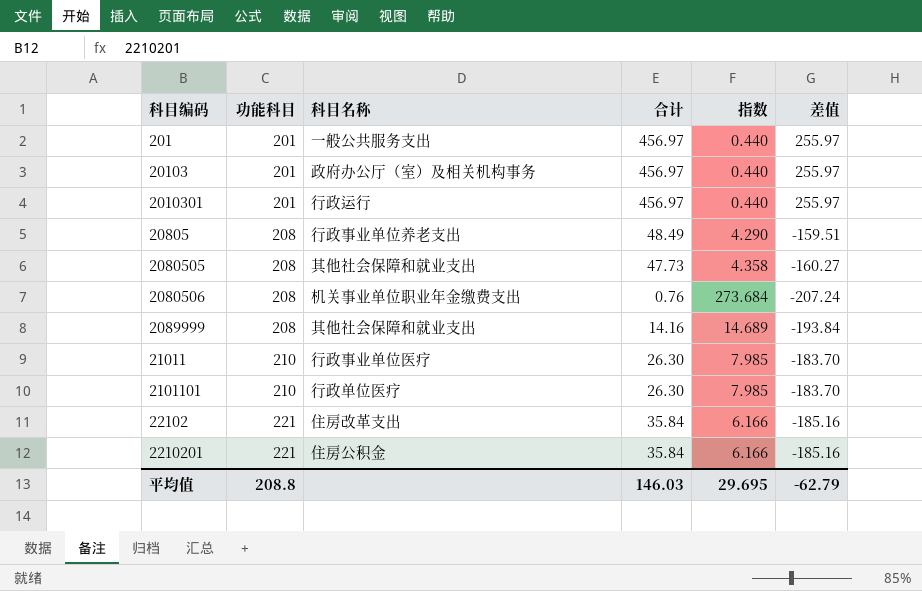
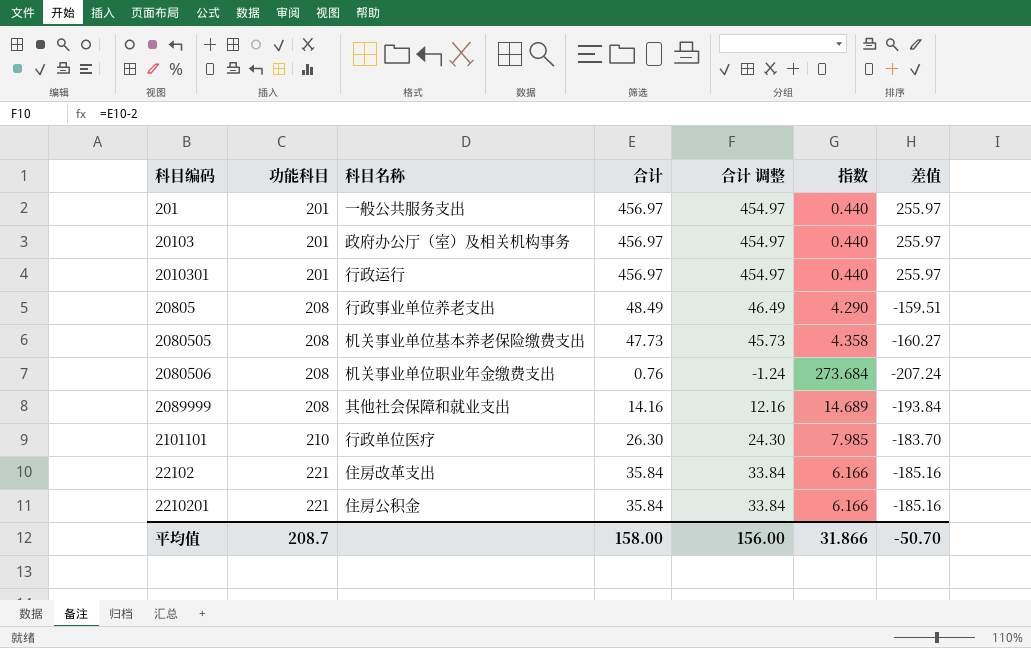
column 合计 调整 | formula: none -> [合计] - 2
row 21011: 210 | 行政事业单位医疗 | 26.30 | 7.985 | -183.70 -> none
2080505 | 科目名称: 其他社会保障和就业支出 -> 机关事业单位基本养老保险缴费支出
平均值 | 功能科目: 208.8 -> 208.7
平均值 | 合计: 146.03 -> 158.00
平均值 | 指数: 29.695 -> 31.866
平均值 | 差值: -62.79 -> -50.70

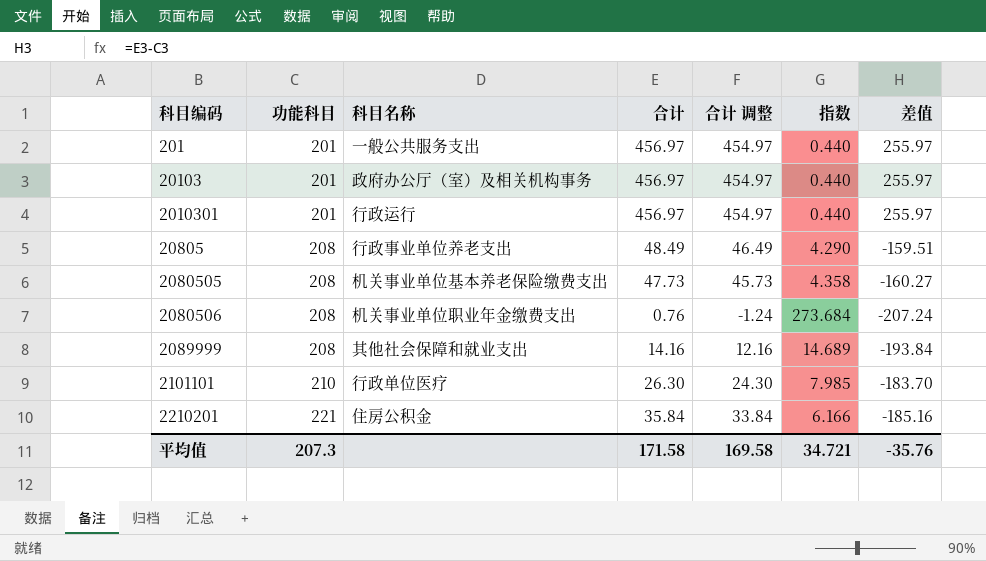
row 22102: 221 | 住房改革支出 | 35.84 | 33.84 | 6.166 | -185.16 -> none
平均值 | 功能科目: 208.7 -> 207.3
平均值 | 合计: 158.00 -> 171.58
平均值 | 合计 调整: 156.00 -> 169.58
平均值 | 指数: 31.866 -> 34.721
平均值 | 差值: -50.70 -> -35.76

